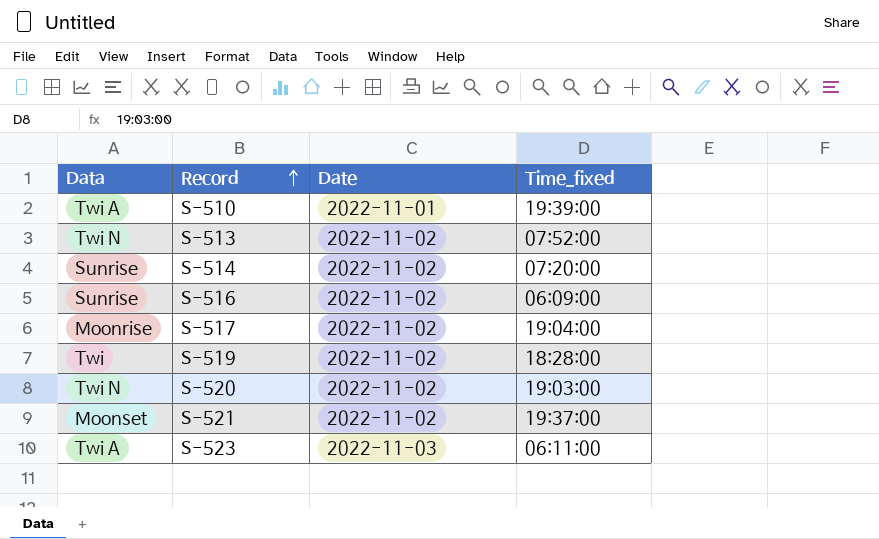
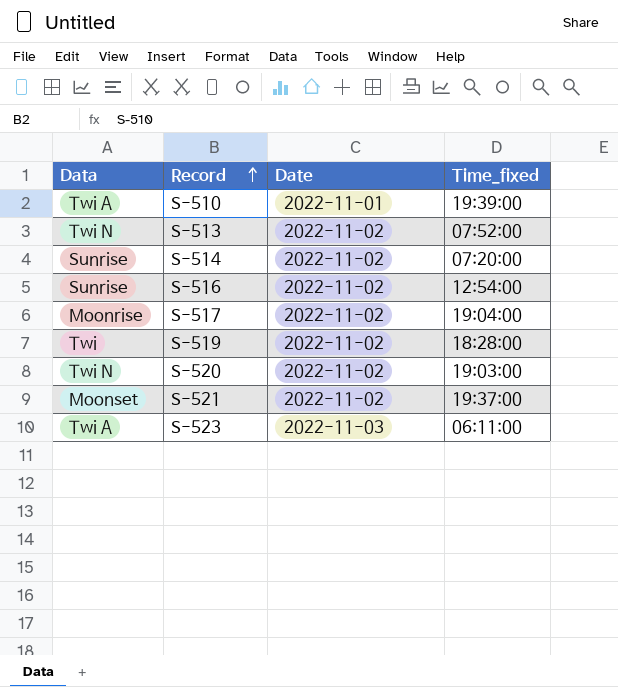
S-516 | Time_fixed: 06:09:00 -> 12:54:00

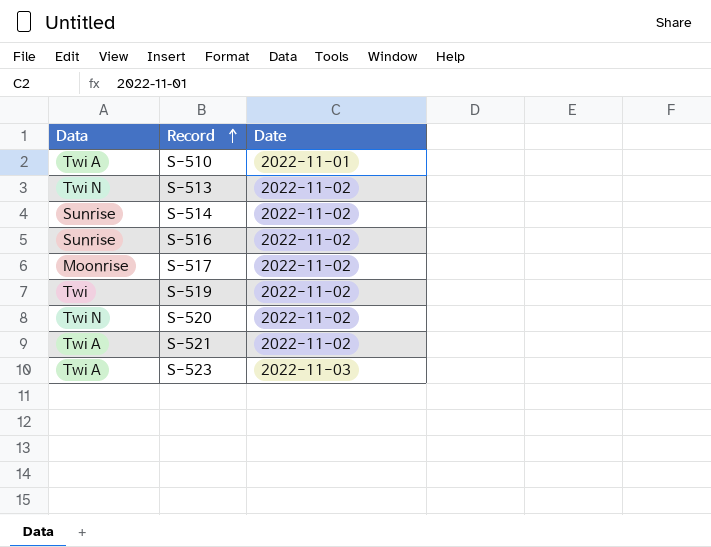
column Time_fixed | position: 4 -> none
S-521 | Data: Moonset -> Twi A

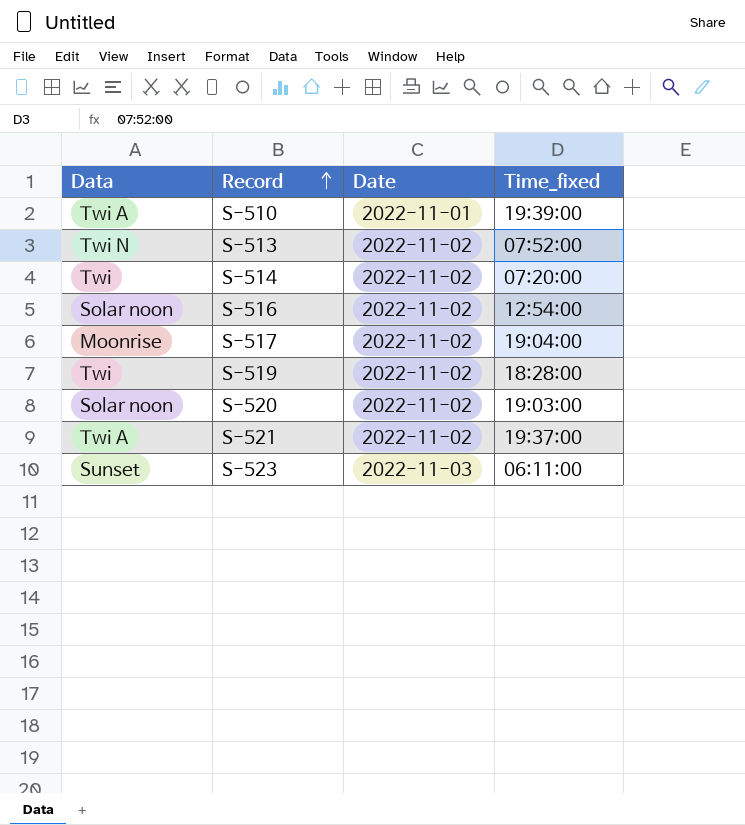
column Time_fixed | position: none -> 4
S-514 | Data: Sunrise -> Twi
S-516 | Data: Sunrise -> Solar noon
S-520 | Data: Twi N -> Solar noon
S-523 | Data: Twi A -> Sunset

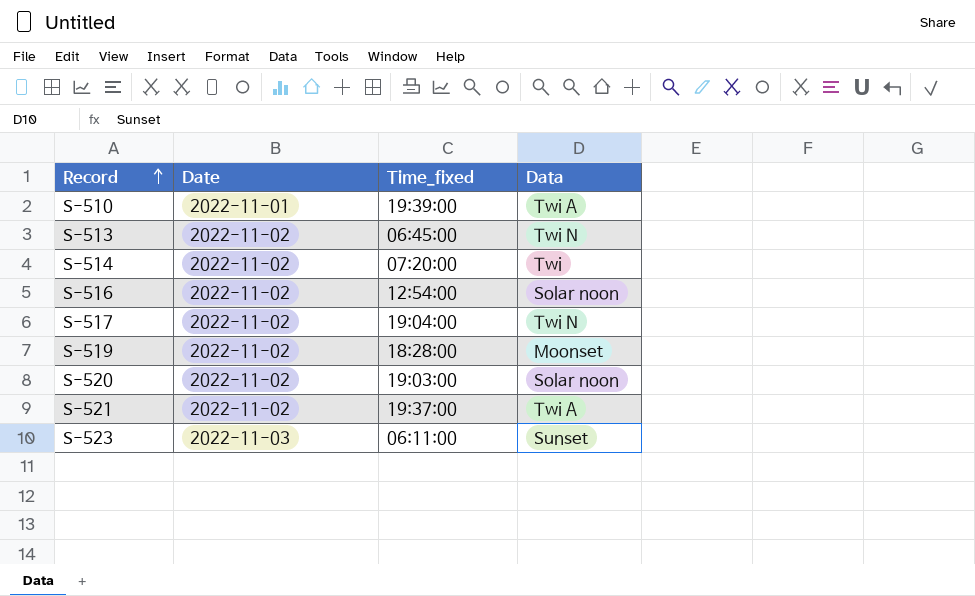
column Data | position: 1 -> 4
S-513 | Time_fixed: 07:52:00 -> 06:45:00
S-517 | Data: Moonrise -> Twi N
S-519 | Data: Twi -> Moonset

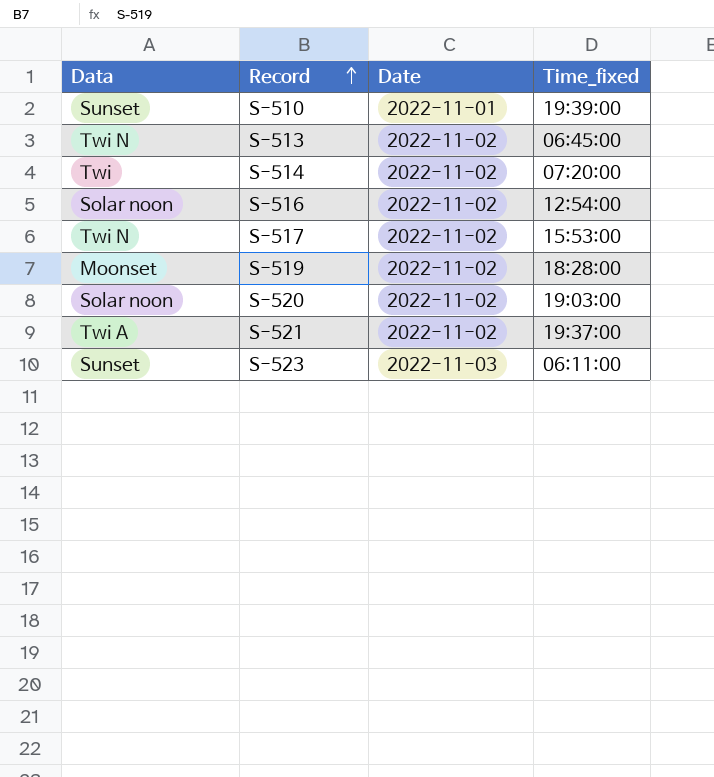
column Data | position: 4 -> 1
S-510 | Data: Twi A -> Sunset
S-517 | Time_fixed: 19:04:00 -> 15:53:00

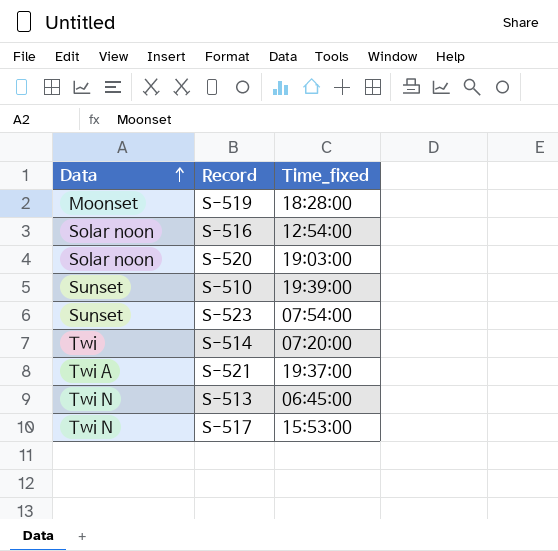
row order: Record ascending -> Data ascending
column Date | position: 3 -> none
S-523 | Time_fixed: 06:11:00 -> 07:54:00

